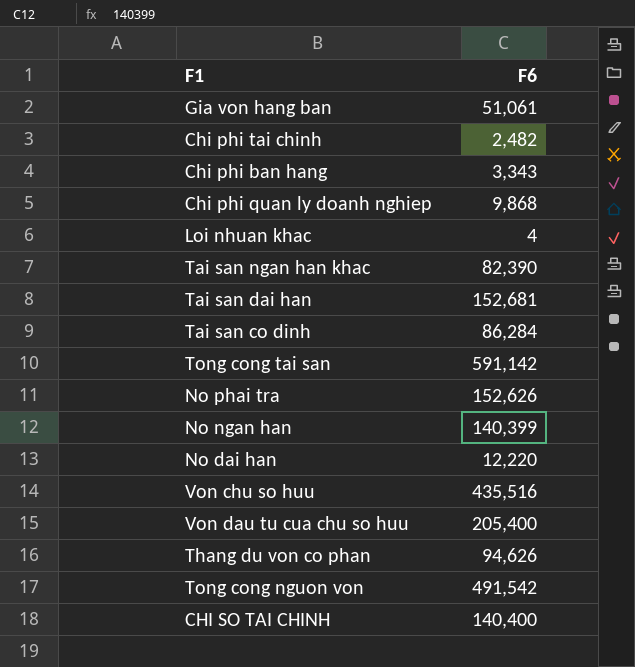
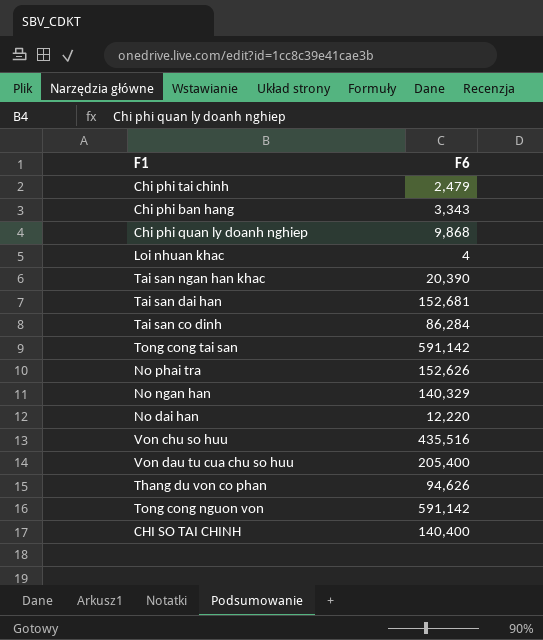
row Gia von hang ban: 51,061 -> none
Chi phi tai chinh | F6: 2,482 -> 2,479
Tai san ngan han khac | F6: 82,390 -> 20,390
No ngan han | F6: 140,399 -> 140,329
Tong cong nguon von | F6: 491,542 -> 591,142

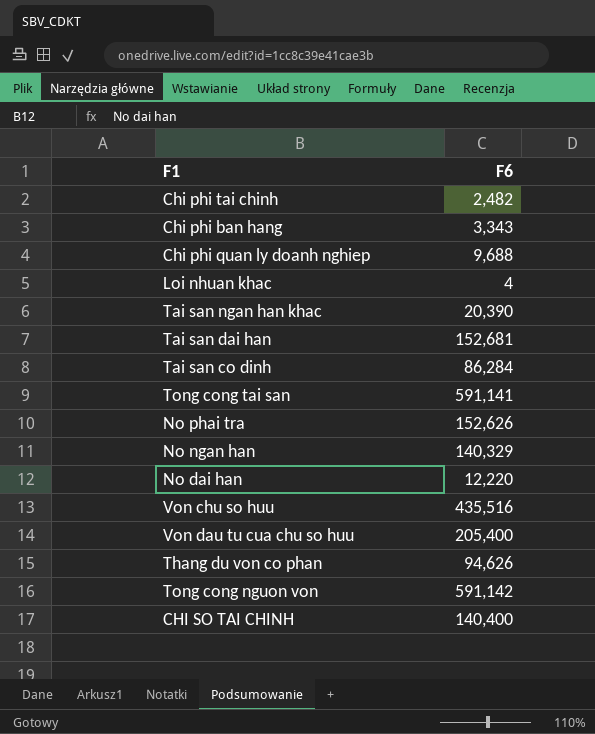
Chi phi tai chinh | F6: 2,479 -> 2,482
Chi phi quan ly doanh nghiep | F6: 9,868 -> 9,688
Tong cong tai san | F6: 591,142 -> 591,141

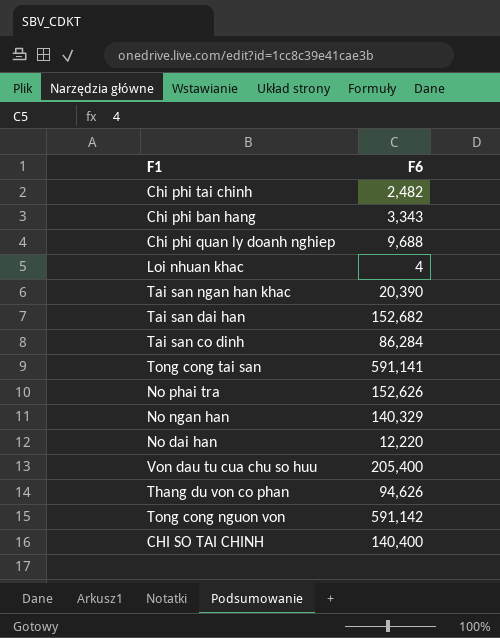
row Von chu so huu: 435,516 -> none
Tai san dai han | F6: 152,681 -> 152,682

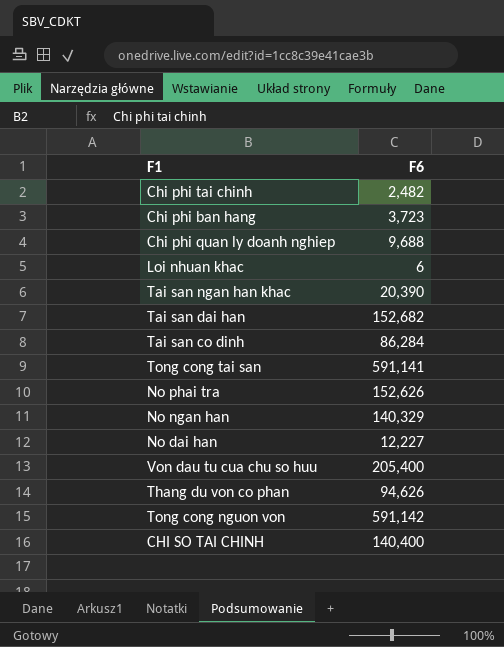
Chi phi ban hang | F6: 3,343 -> 3,723
Loi nhuan khac | F6: 4 -> 6
No dai han | F6: 12,220 -> 12,227

